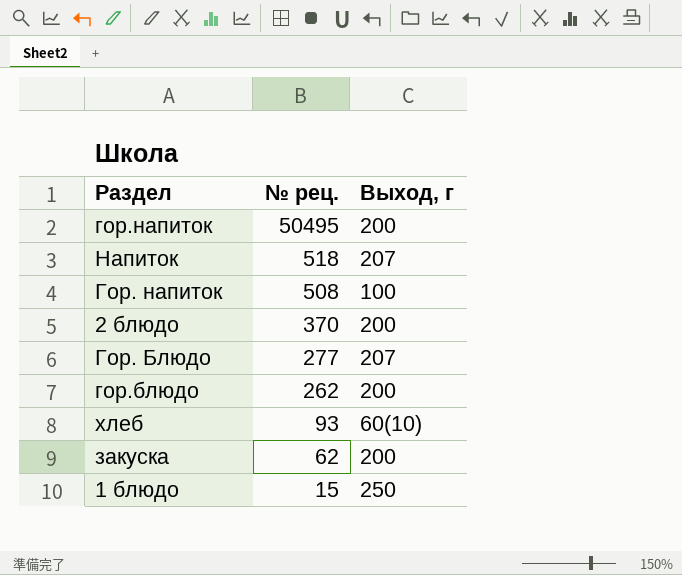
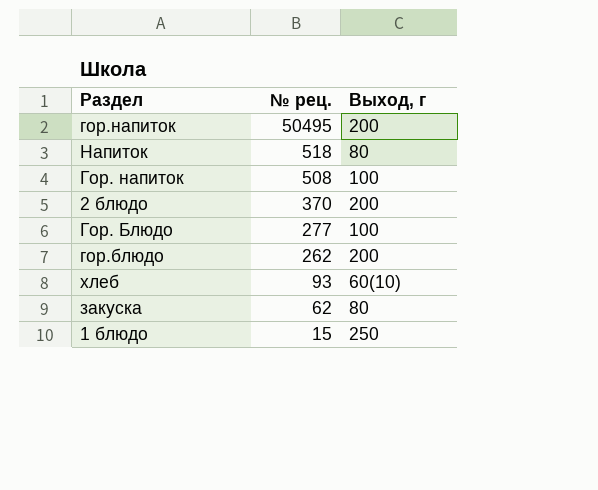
Напиток | Выход, г: 207 -> 80
Гор. Блюдо | Выход, г: 207 -> 100
закуска | Выход, г: 200 -> 80

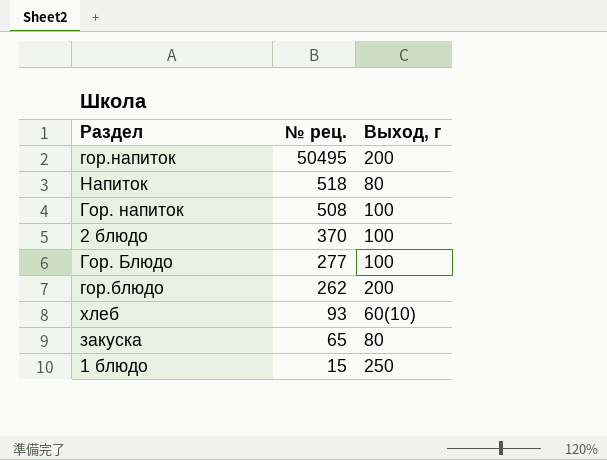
2 блюдо | Выход, г: 200 -> 100
закуска | № рец.: 62 -> 65

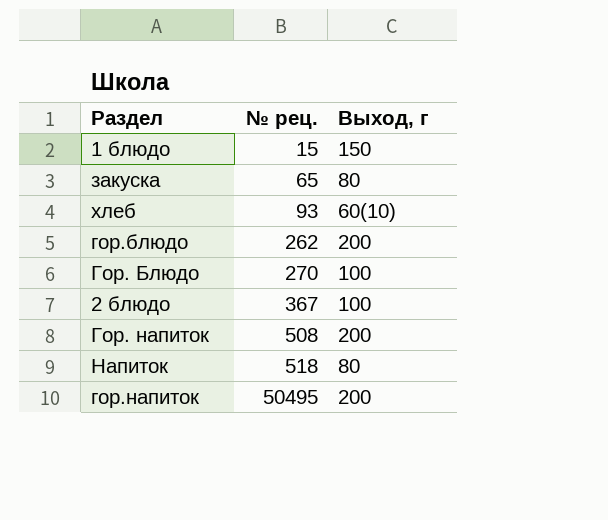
row order: № рец. descending -> № рец. ascending
1 блюдо | Выход, г: 250 -> 150
Гор. Блюдо | № рец.: 277 -> 270
2 блюдо | № рец.: 370 -> 367
Гор. напиток | Выход, г: 100 -> 200

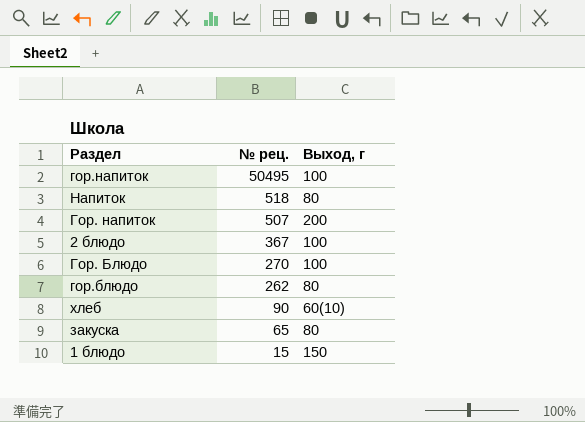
row order: № рец. ascending -> № рец. descending
гор.напиток | Выход, г: 200 -> 100
Гор. напиток | № рец.: 508 -> 507
гор.блюдо | Выход, г: 200 -> 80
хлеб | № рец.: 93 -> 90

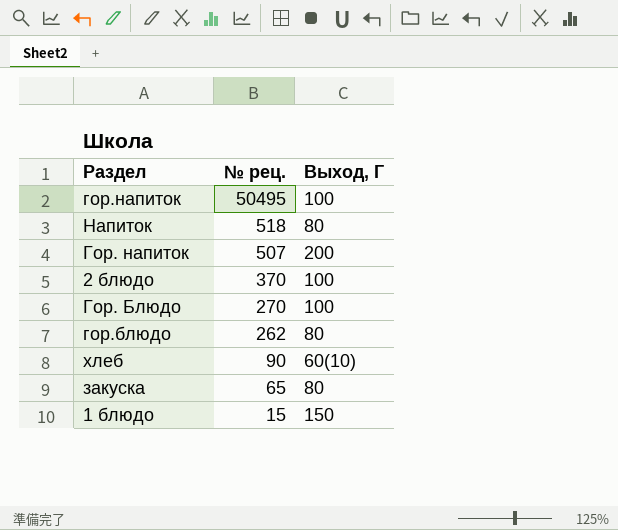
column name: Выход, г -> Выход, Г
2 блюдо | № рец.: 367 -> 370

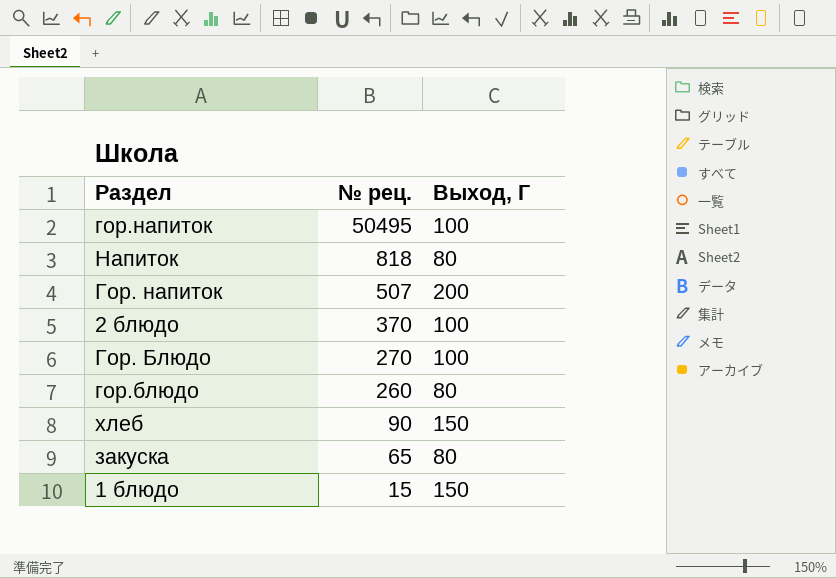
Напиток | № рец.: 518 -> 818
гор.блюдо | № рец.: 262 -> 260
хлеб | Выход, Г: 60(10) -> 150

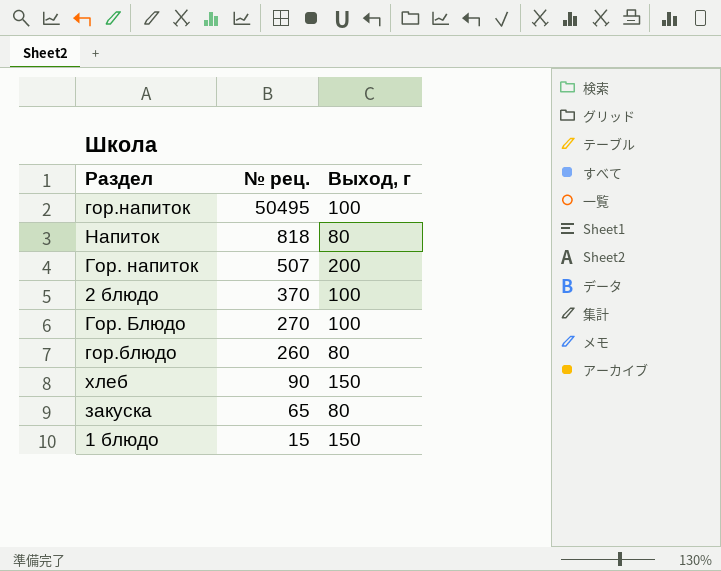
column name: Выход, Г -> Выход, г

